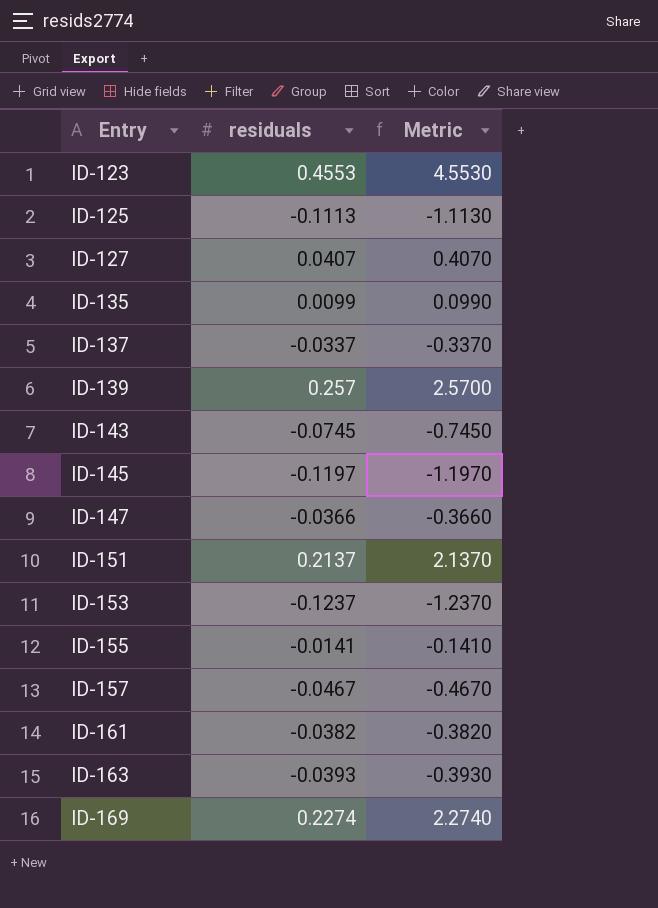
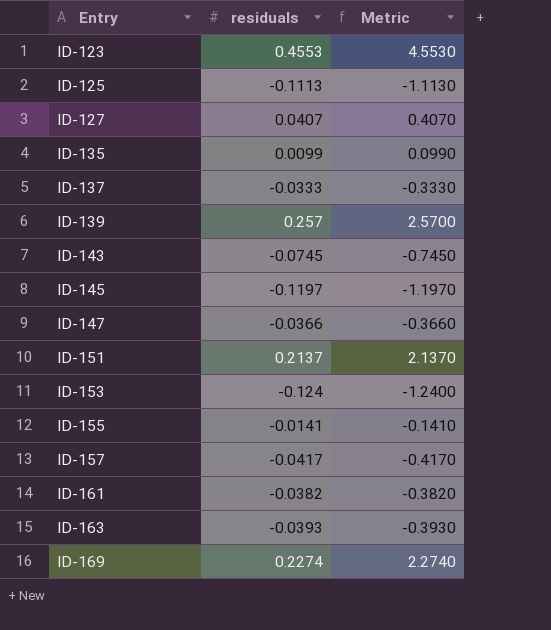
ID-137 | residuals: -0.0337 -> -0.0333
ID-137 | Metric: -0.3370 -> -0.3330
ID-153 | residuals: -0.1237 -> -0.124
ID-153 | Metric: -1.2370 -> -1.2400
ID-157 | residuals: -0.0467 -> -0.0417
ID-157 | Metric: -0.4670 -> -0.4170

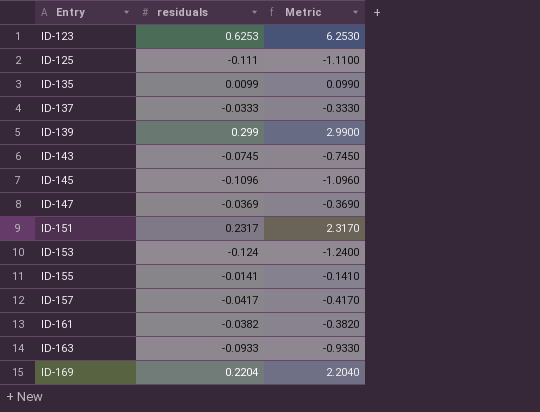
row ID-127: 0.0407 | 0.4070 -> none
ID-123 | residuals: 0.4553 -> 0.6253
ID-123 | Metric: 4.5530 -> 6.2530
ID-125 | residuals: -0.1113 -> -0.111
ID-125 | Metric: -1.1130 -> -1.1100
ID-139 | residuals: 0.257 -> 0.299
ID-139 | Metric: 2.5700 -> 2.9900
ID-145 | residuals: -0.1197 -> -0.1096
ID-145 | Metric: -1.1970 -> -1.0960
ID-147 | residuals: -0.0366 -> -0.0369
ID-147 | Metric: -0.3660 -> -0.3690
ID-151 | residuals: 0.2137 -> 0.2317
ID-151 | Metric: 2.1370 -> 2.3170
ID-163 | residuals: -0.0393 -> -0.0933
ID-163 | Metric: -0.3930 -> -0.9330
ID-169 | residuals: 0.2274 -> 0.2204
ID-169 | Metric: 2.2740 -> 2.2040

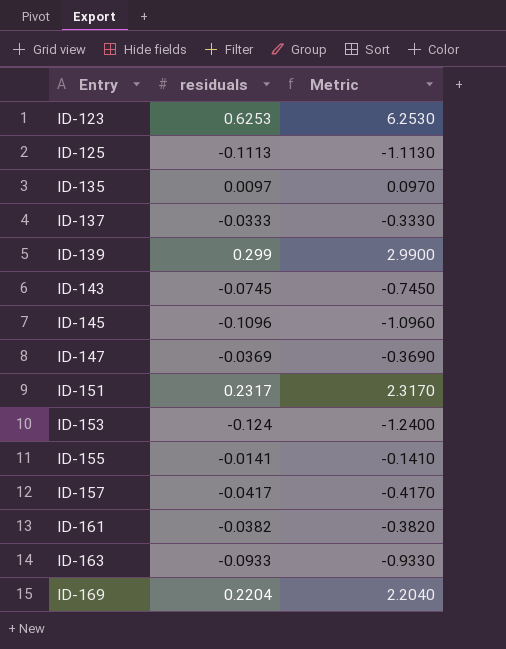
ID-125 | residuals: -0.111 -> -0.1113
ID-125 | Metric: -1.1100 -> -1.1130
ID-135 | residuals: 0.0099 -> 0.0097
ID-135 | Metric: 0.0990 -> 0.0970

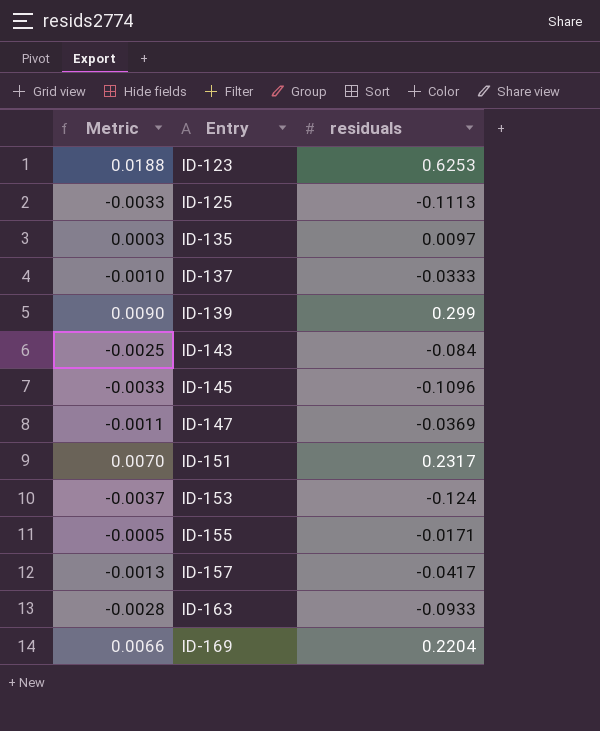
column Metric | formula: [residuals] * 10 -> [residuals] * 0.03
column Metric | position: 3 -> 1
row ID-161: -0.0382 | -0.3820 -> none
ID-143 | residuals: -0.0745 -> -0.084
ID-155 | residuals: -0.0141 -> -0.0171

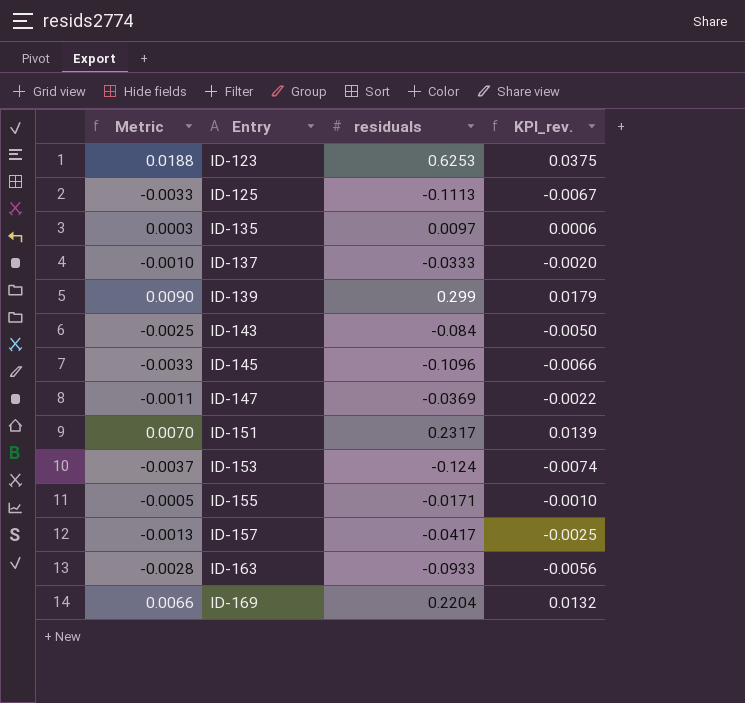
column KPI_rev. | formula: none -> [residuals] * 0.06

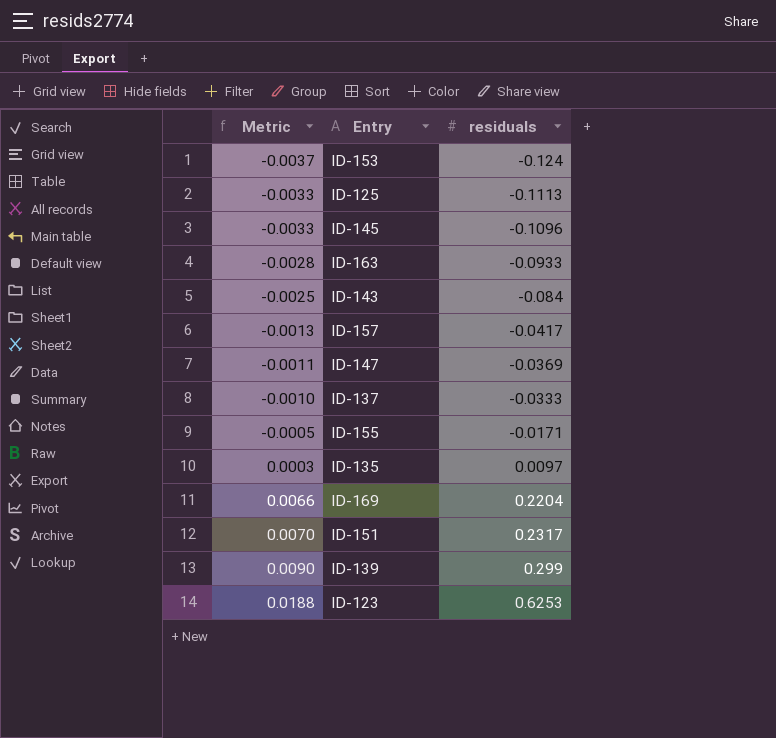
row order: Entry ascending -> Metric ascending
column KPI_rev. | formula: [residuals] * 0.06 -> none

